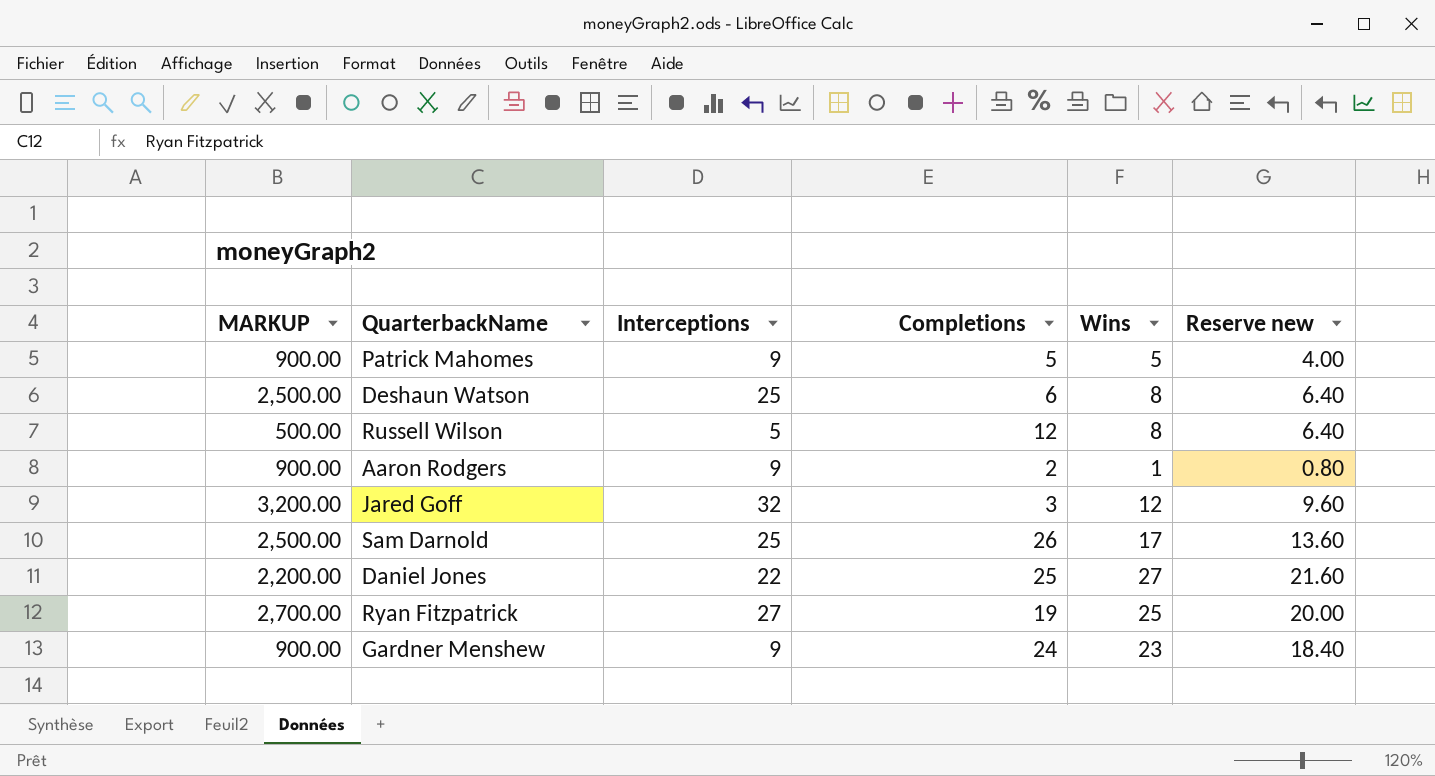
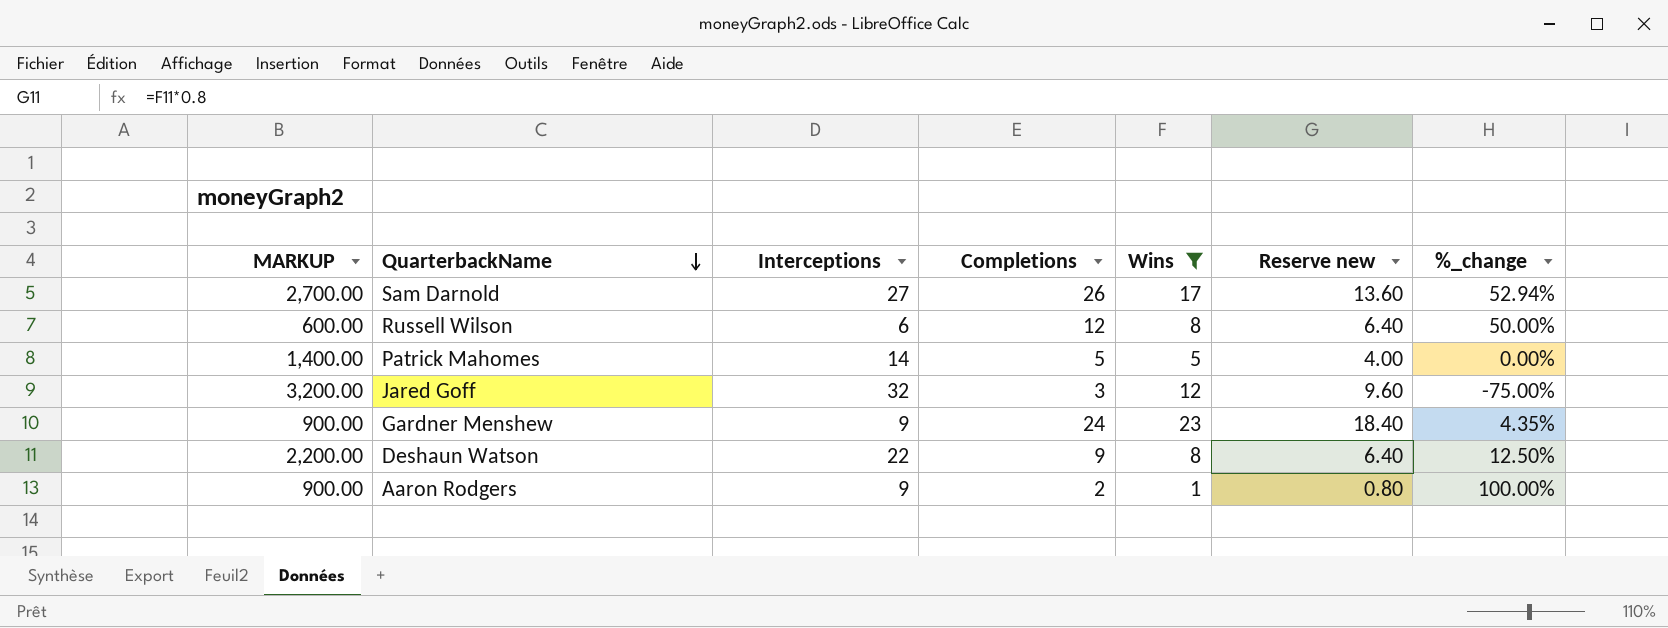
filter: none -> Wins <= 23
row order: none -> QuarterbackName descending
column %_change | formula: none -> ([Completions] - [Wins]) / [Wins]
Sam Darnold | MARKUP: 2,500.00 -> 2,700.00
Sam Darnold | Interceptions: 25 -> 27
Russell Wilson | MARKUP: 500.00 -> 600.00
Russell Wilson | Interceptions: 5 -> 6
Patrick Mahomes | MARKUP: 900.00 -> 1,400.00
Patrick Mahomes | Interceptions: 9 -> 14
Deshaun Watson | MARKUP: 2,500.00 -> 2,200.00
Deshaun Watson | Interceptions: 25 -> 22
Deshaun Watson | Completions: 6 -> 9

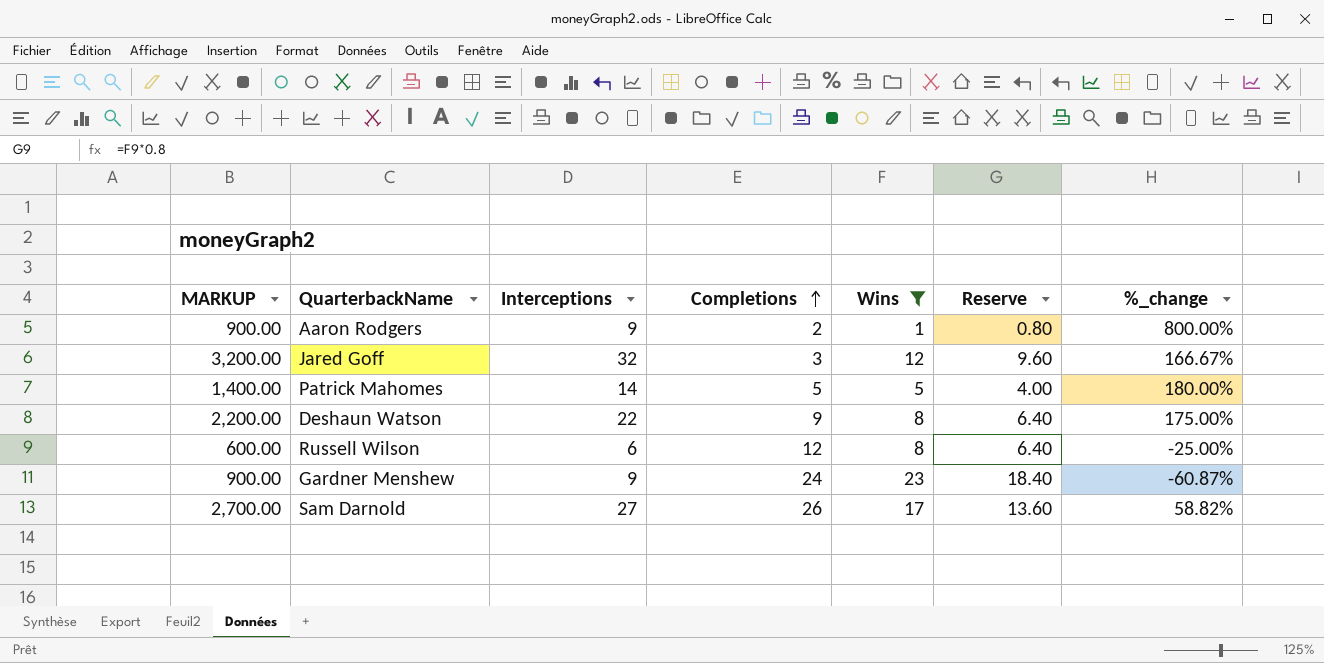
row order: QuarterbackName descending -> Completions ascending
column name: Reserve new -> Reserve
column %_change | formula: ([Completions] - [Wins]) / [Wins] -> ([Interceptions] - [Wins]) / [Wins]

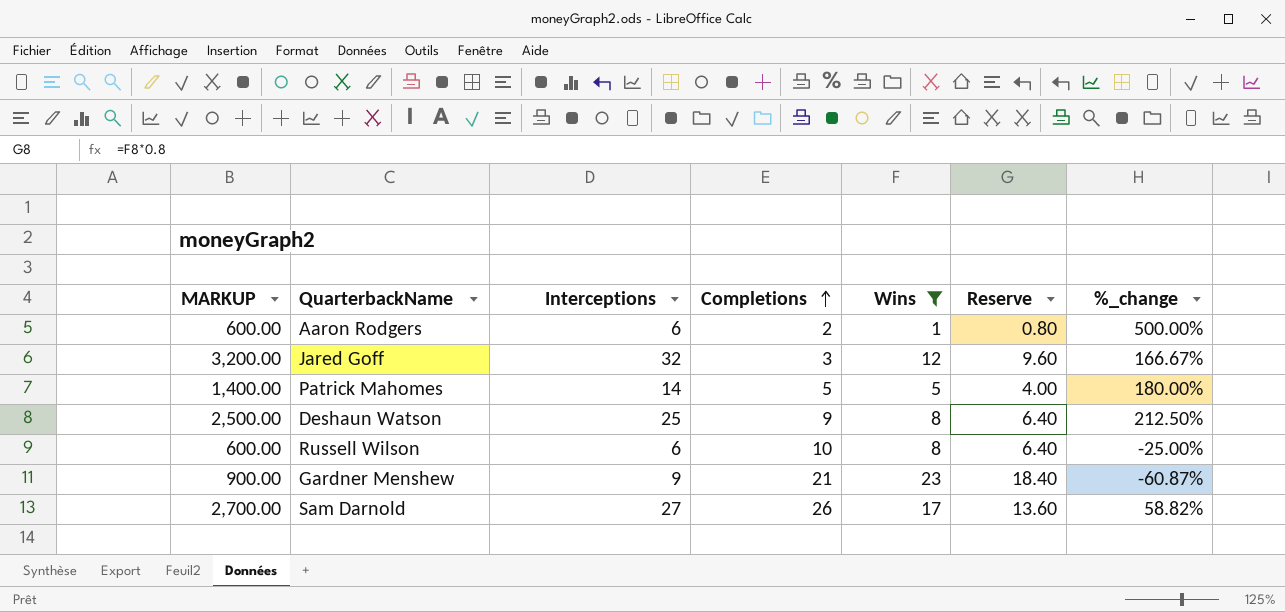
Aaron Rodgers | MARKUP: 900.00 -> 600.00
Aaron Rodgers | Interceptions: 9 -> 6
Aaron Rodgers | %_change: 800.00% -> 500.00%
Deshaun Watson | MARKUP: 2,200.00 -> 2,500.00
Deshaun Watson | Interceptions: 22 -> 25
Deshaun Watson | %_change: 175.00% -> 212.50%
Russell Wilson | Completions: 12 -> 10
Gardner Menshew | Completions: 24 -> 21

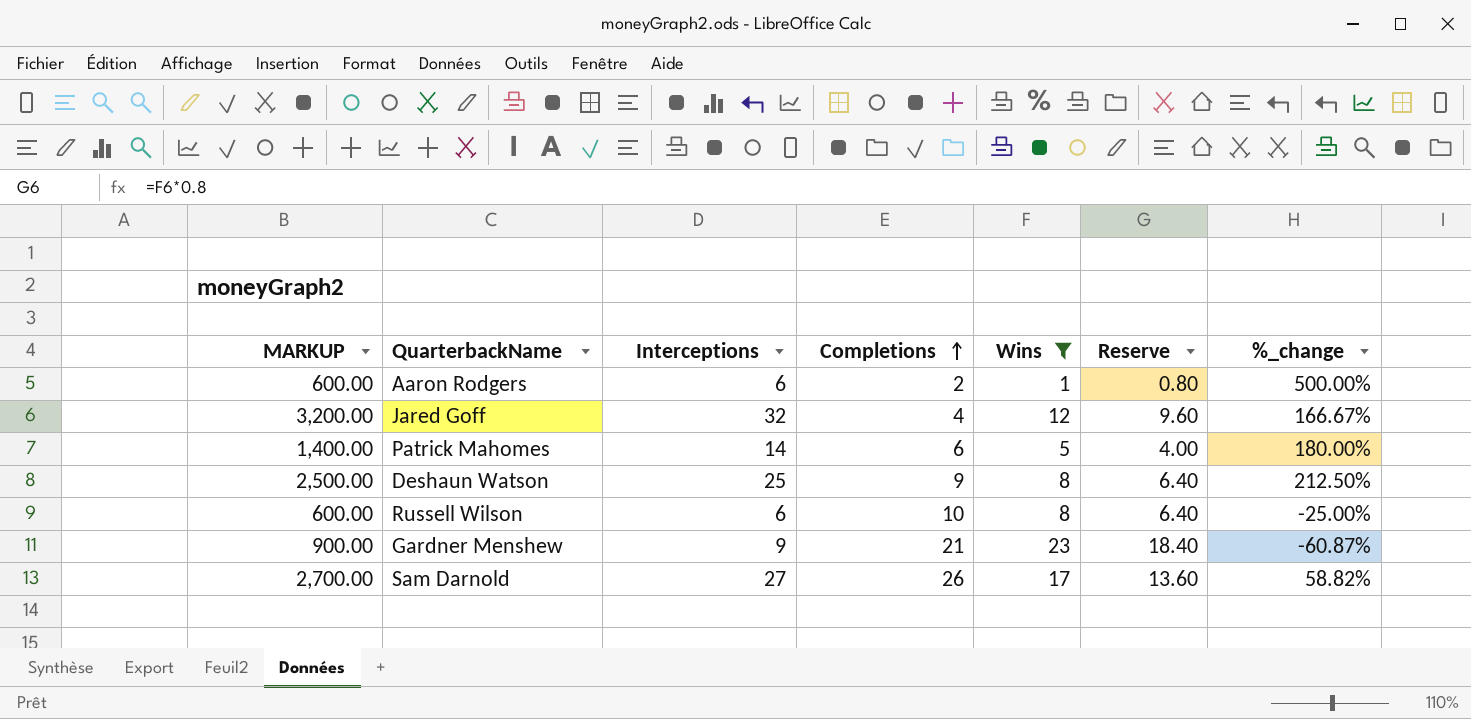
Jared Goff | Completions: 3 -> 4
Patrick Mahomes | Completions: 5 -> 6

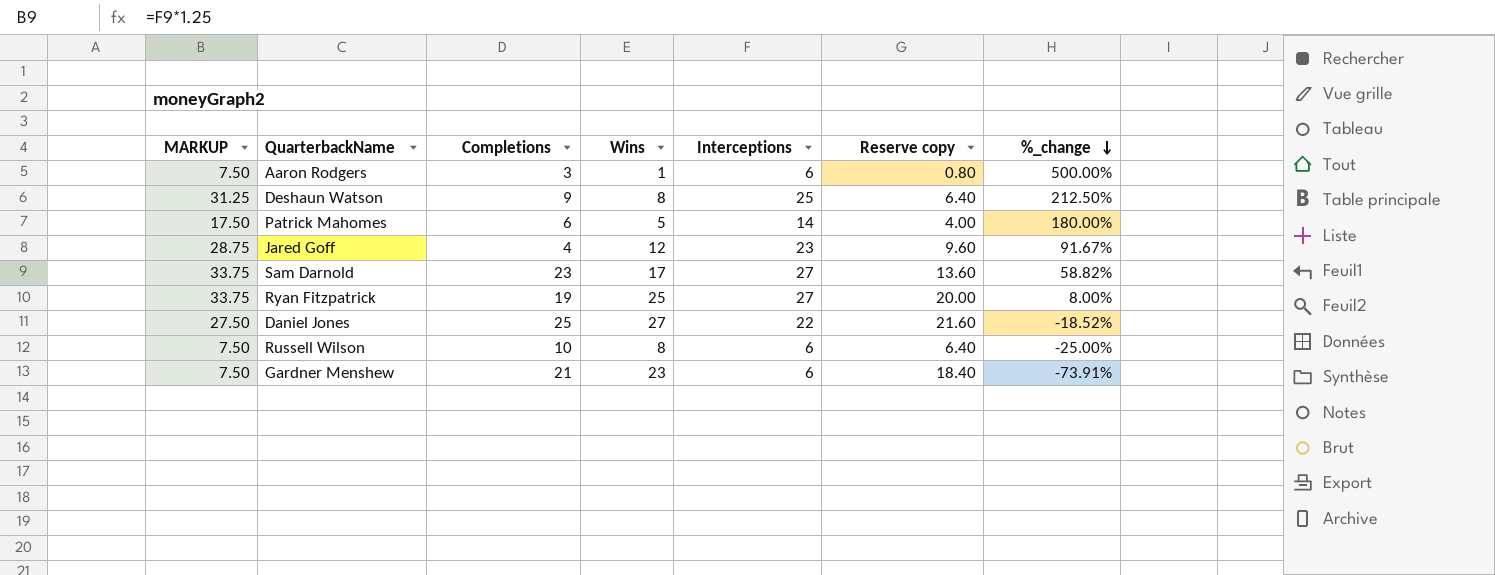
filter: Wins <= 23 -> none
row order: Completions ascending -> %_change descending
column MARKUP | formula: [Interceptions] * 100 -> [Interceptions] * 1.25
column Interceptions | position: 3 -> 5
column name: Reserve -> Reserve copy
Aaron Rodgers | Completions: 2 -> 3
Jared Goff | Interceptions: 32 -> 23
Jared Goff | %_change: 166.67% -> 91.67%
Sam Darnold | Completions: 26 -> 23
Gardner Menshew | Interceptions: 9 -> 6
Gardner Menshew | %_change: -60.87% -> -73.91%

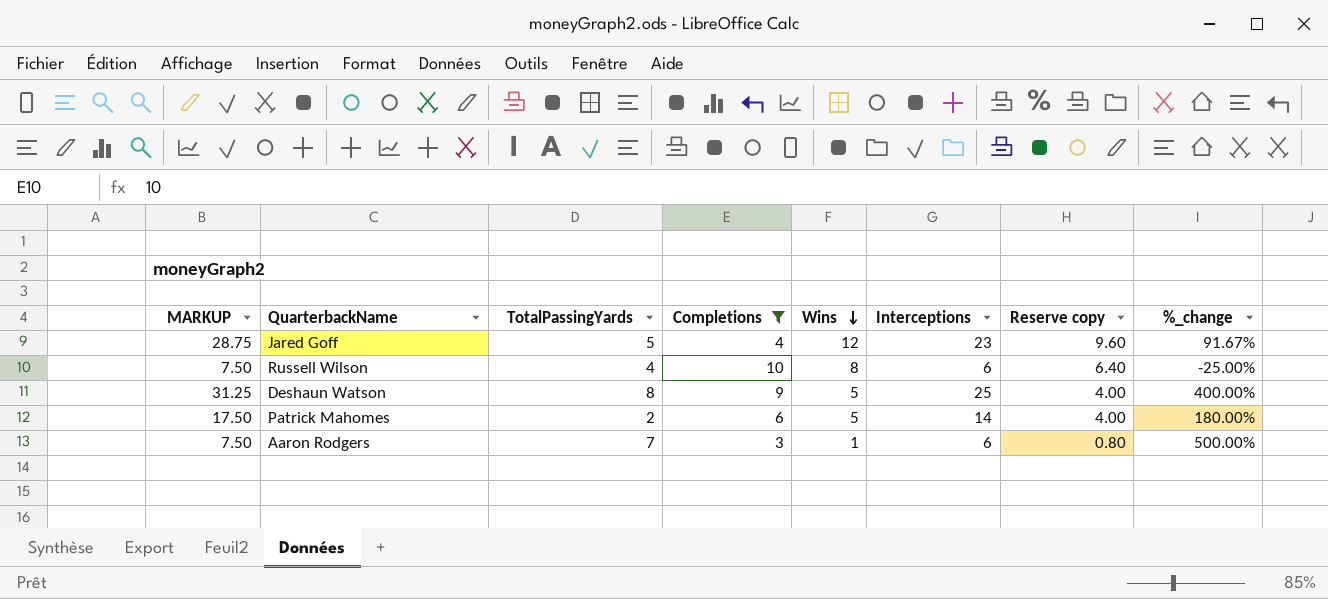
filter: none -> Completions <= 10
row order: %_change descending -> Wins descending
column TotalPassingYards | position: none -> 3
Deshaun Watson | Wins: 8 -> 5
Deshaun Watson | Reserve copy: 6.40 -> 4.00
Deshaun Watson | %_change: 212.50% -> 400.00%

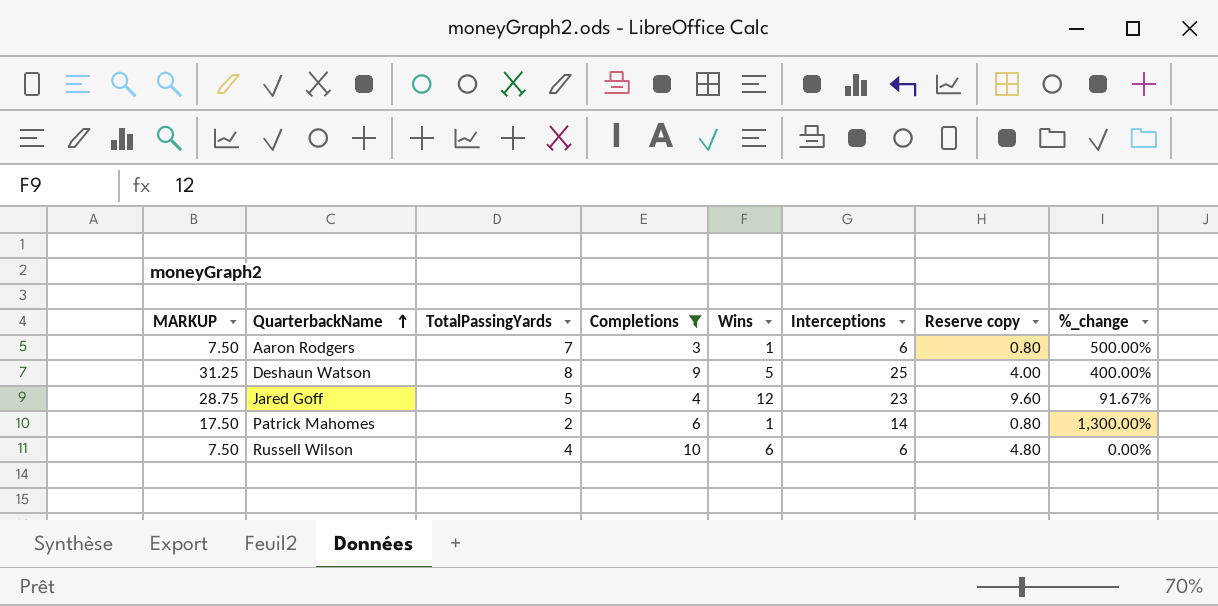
row order: Wins descending -> QuarterbackName ascending
Patrick Mahomes | Wins: 5 -> 1
Patrick Mahomes | Reserve copy: 4.00 -> 0.80
Patrick Mahomes | %_change: 180.00% -> 1,300.00%
Russell Wilson | Wins: 8 -> 6
Russell Wilson | Reserve copy: 6.40 -> 4.80
Russell Wilson | %_change: -25.00% -> 0.00%

